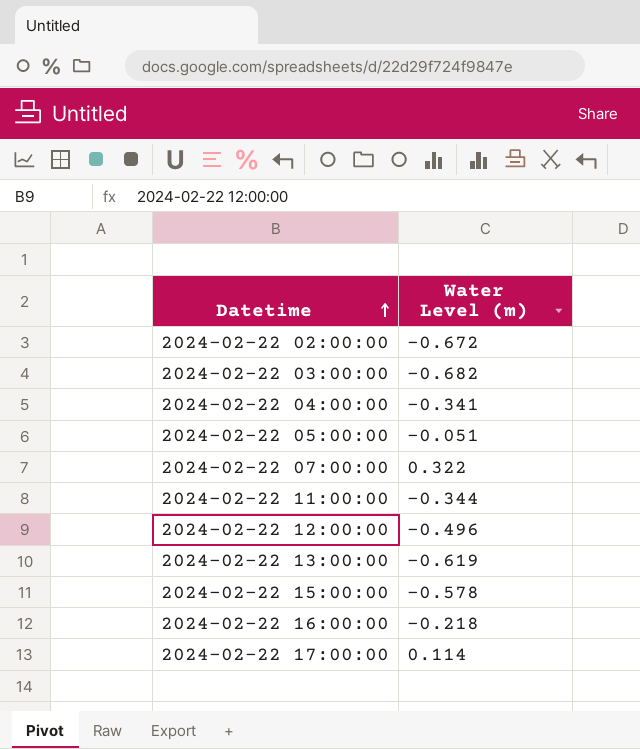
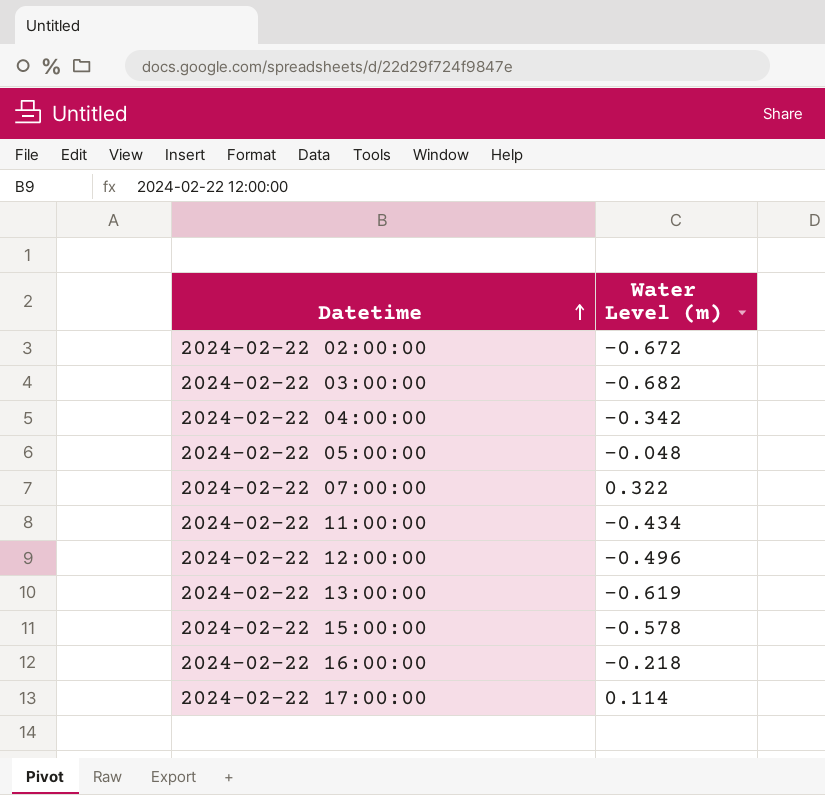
2024-02-22 04:00:00 | Water Level (m): -0.341 -> -0.342
2024-02-22 05:00:00 | Water Level (m): -0.051 -> -0.048
2024-02-22 11:00:00 | Water Level (m): -0.344 -> -0.434

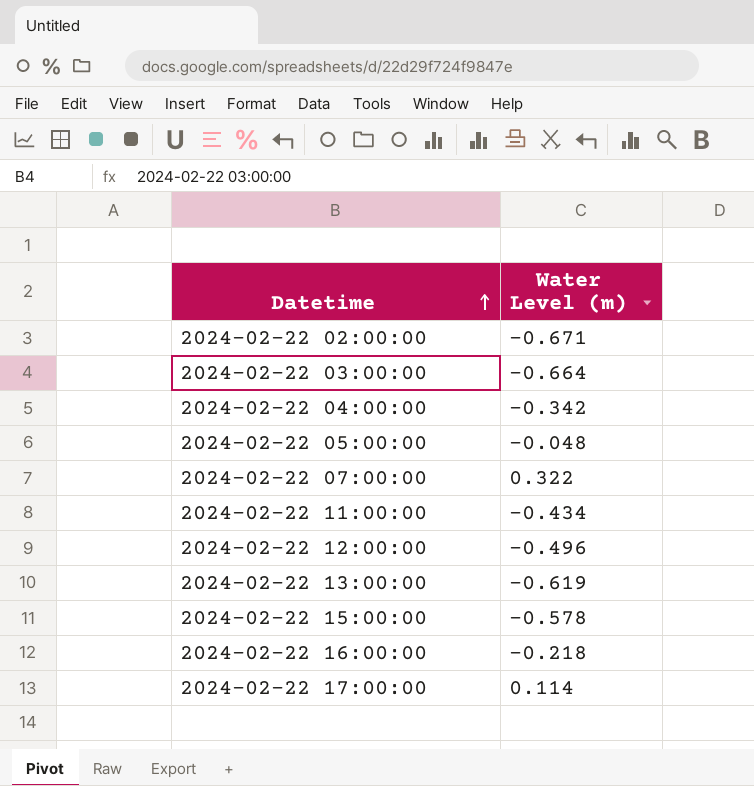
2024-02-22 02:00:00 | Water Level (m): -0.672 -> -0.671
2024-02-22 03:00:00 | Water Level (m): -0.682 -> -0.664

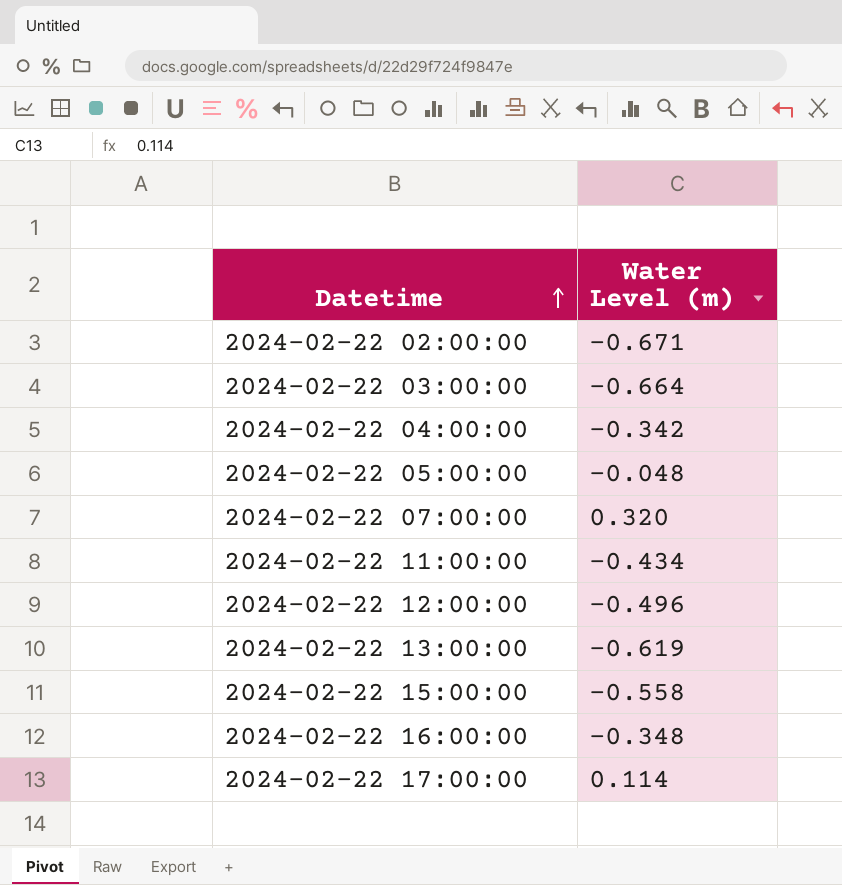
2024-02-22 07:00:00 | Water Level (m): 0.322 -> 0.320
2024-02-22 15:00:00 | Water Level (m): -0.578 -> -0.558
2024-02-22 16:00:00 | Water Level (m): -0.218 -> -0.348

